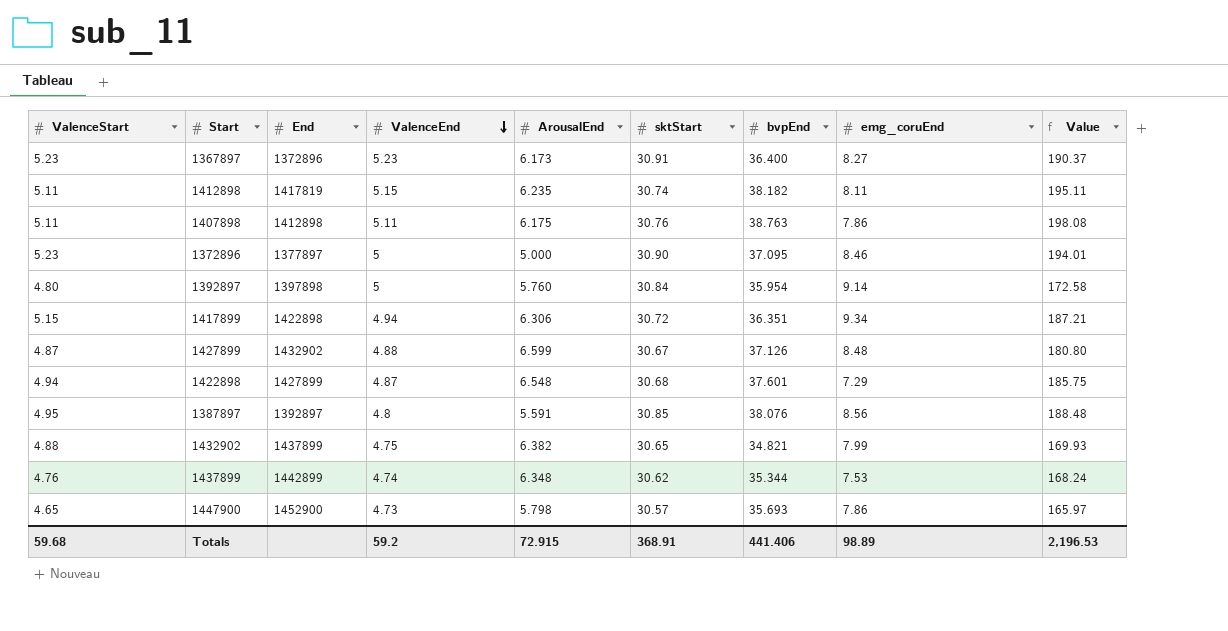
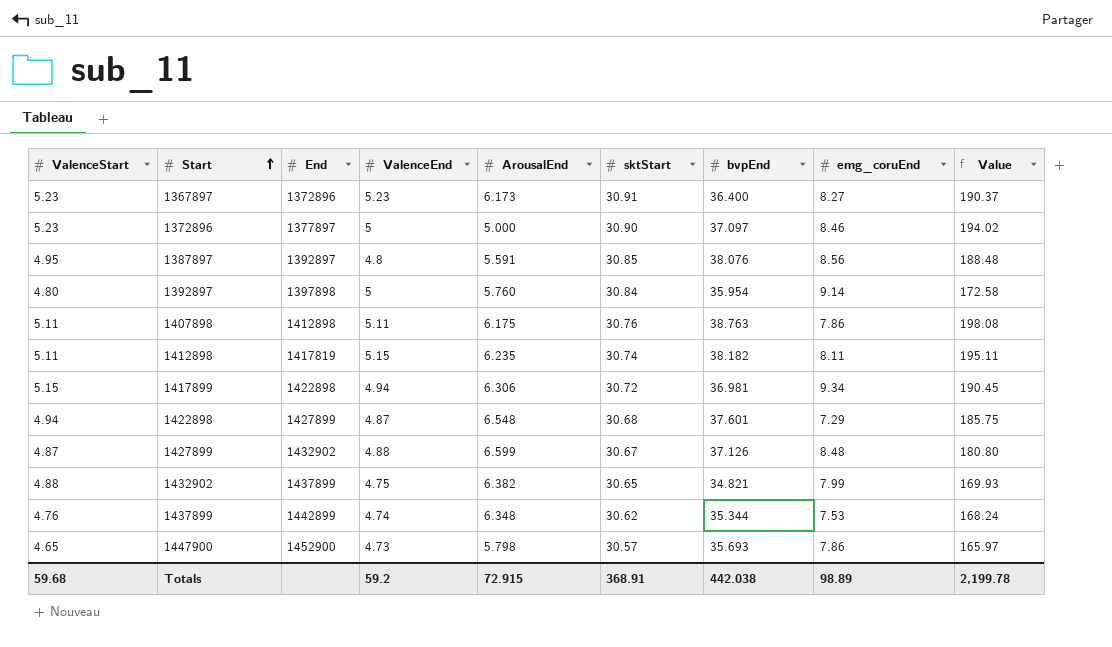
row order: ValenceEnd descending -> Start ascending
1372896 | bvpEnd: 37.095 -> 37.097
1372896 | Value: 194.01 -> 194.02
1417899 | bvpEnd: 36.351 -> 36.981
1417899 | Value: 187.21 -> 190.45
Totals | bvpEnd: 441.406 -> 442.038
Totals | Value: 2,196.53 -> 2,199.78

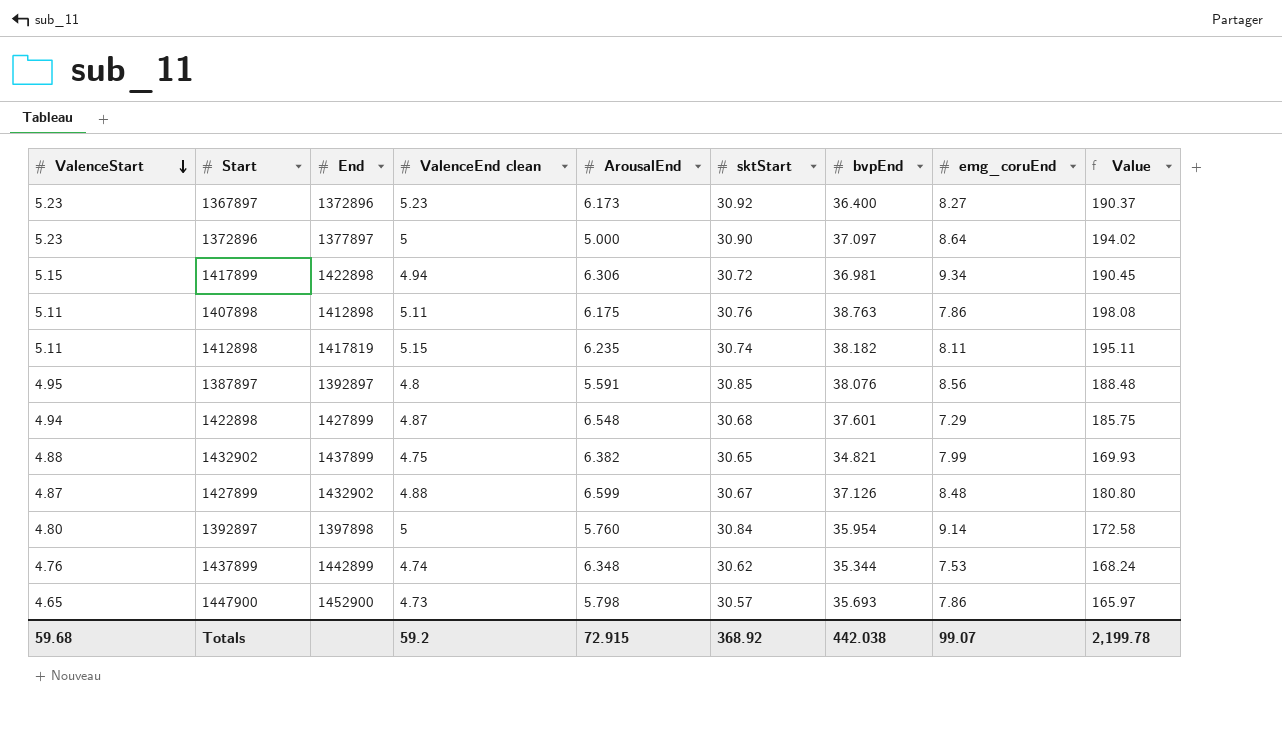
row order: Start ascending -> ValenceStart descending
column name: ValenceEnd -> ValenceEnd clean
1367897 | sktStart: 30.91 -> 30.92
1372896 | emg_coruEnd: 8.46 -> 8.64
Totals | sktStart: 368.91 -> 368.92
Totals | emg_coruEnd: 98.89 -> 99.07

